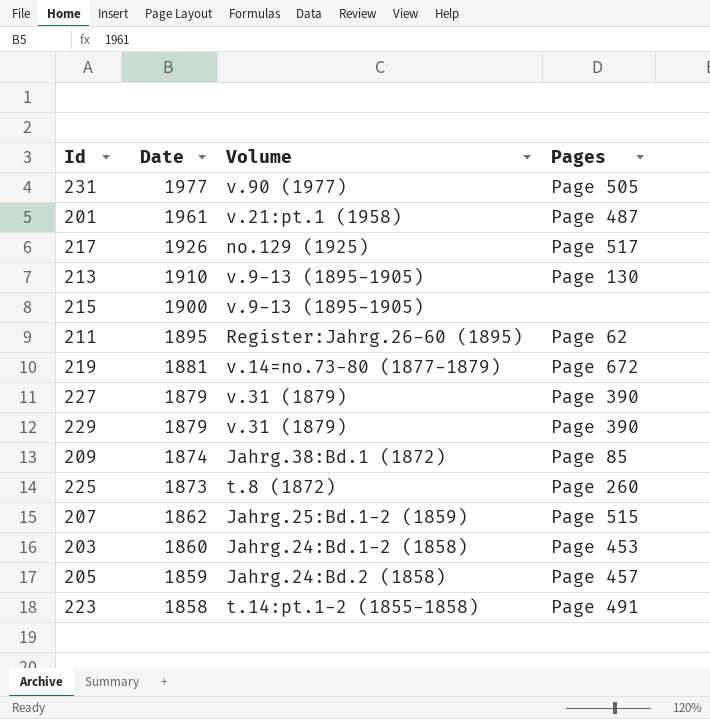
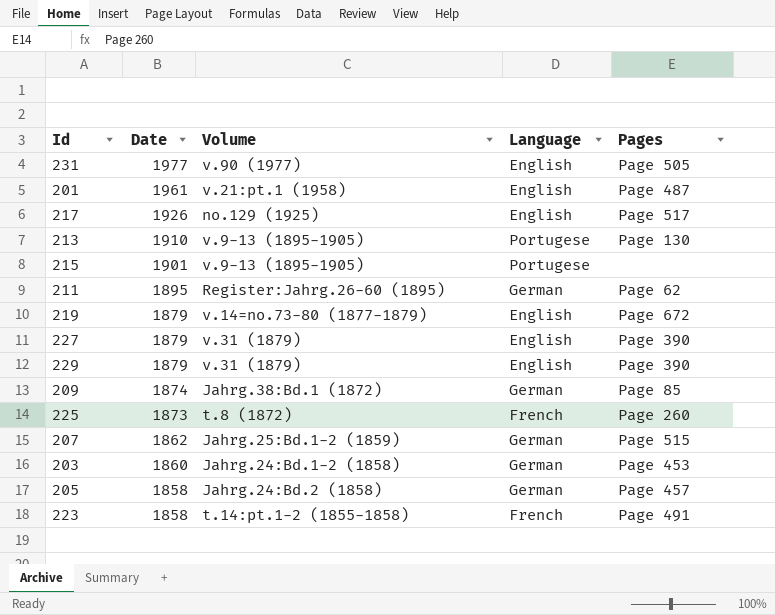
column Language | position: none -> 4
215 | Date: 1900 -> 1901
219 | Date: 1881 -> 1879
205 | Date: 1859 -> 1858

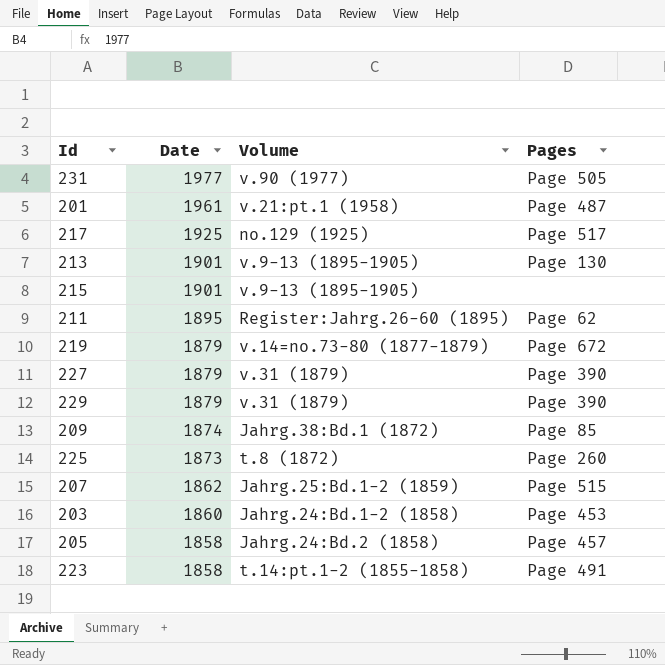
column Language | position: 4 -> none
217 | Date: 1926 -> 1925
213 | Date: 1910 -> 1901

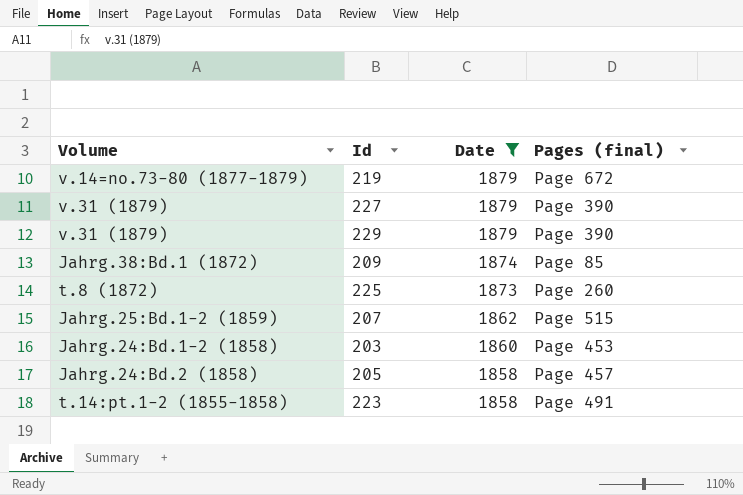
filter: none -> Date <= 1879
column Volume | position: 3 -> 1
column name: Pages -> Pages (final)

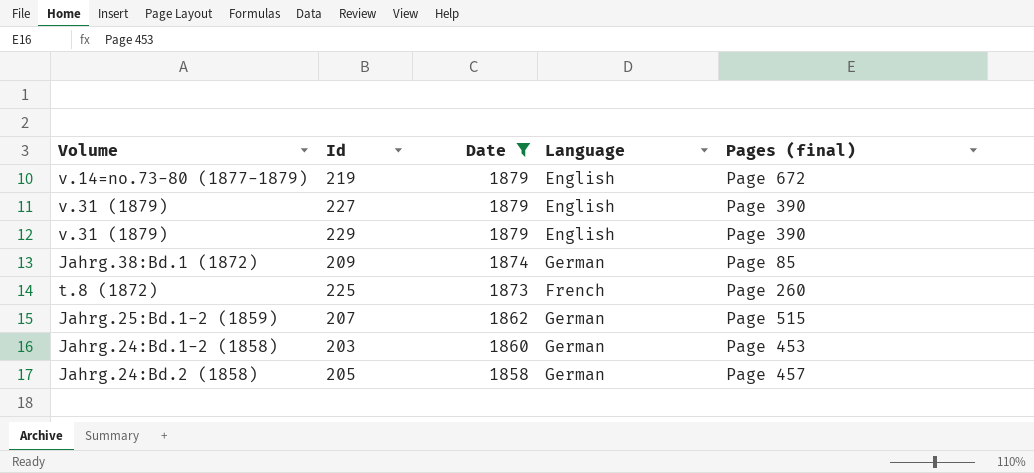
column Language | position: none -> 4
row 223: t.14:pt.1-2 (1855-1858) | 1858 | Page 491 -> none

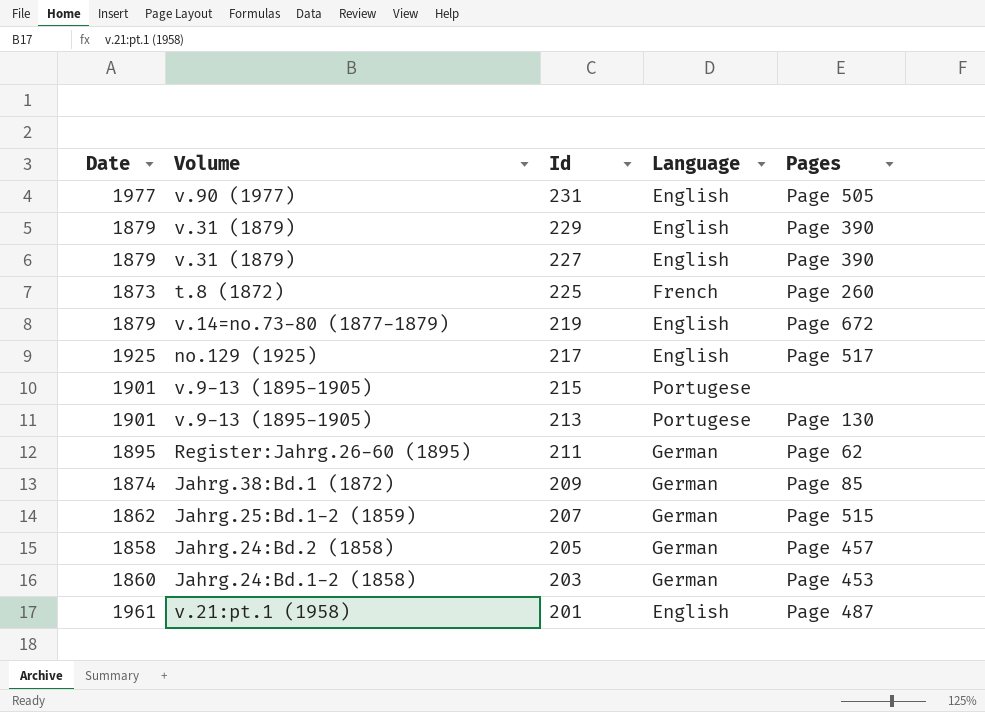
filter: Date <= 1879 -> none
row order: Date descending -> Id descending
column Date | position: 3 -> 1
column name: Pages (final) -> Pages

